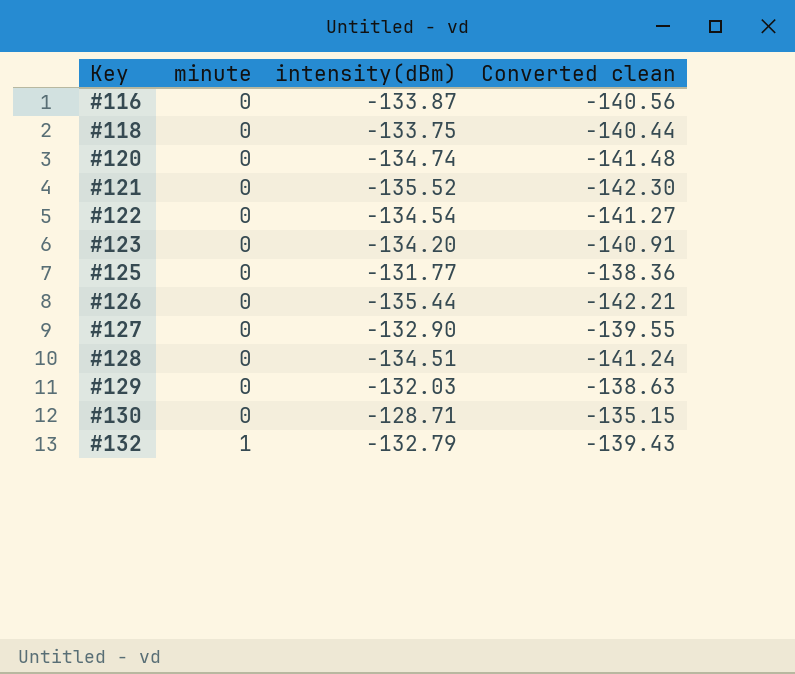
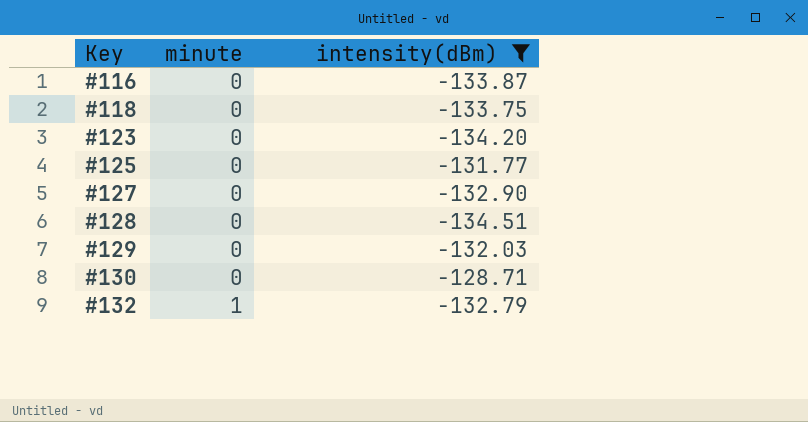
filter: none -> intensity(dBm) >= -134.51
column Converted clean | formula: [intensity(dBm)] * 1.05 -> none

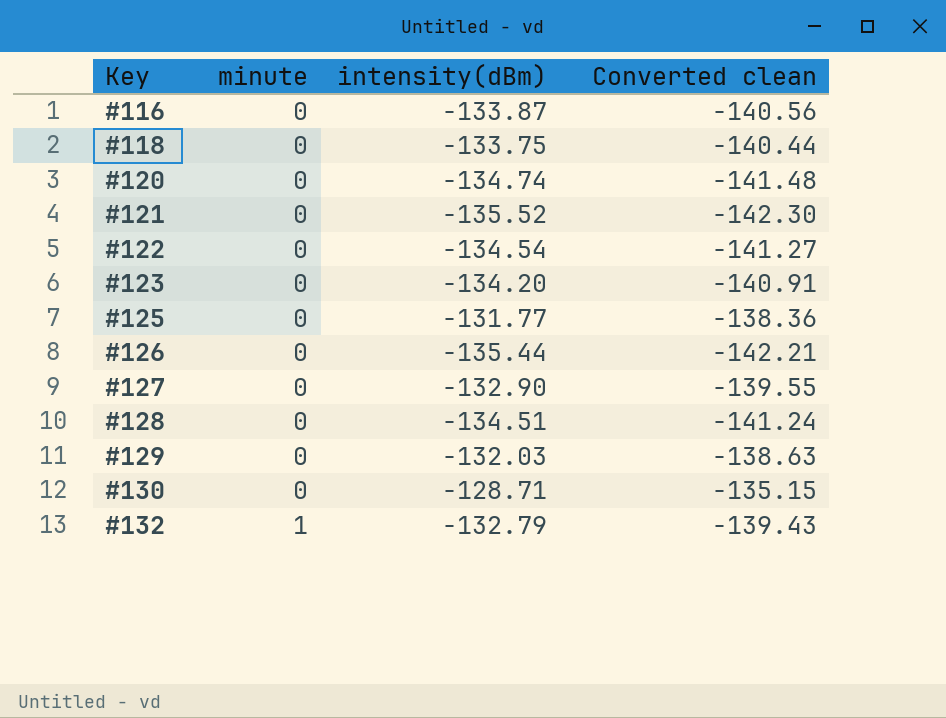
filter: intensity(dBm) >= -134.51 -> none
column Converted clean | formula: none -> [intensity(dBm)] * 1.05

